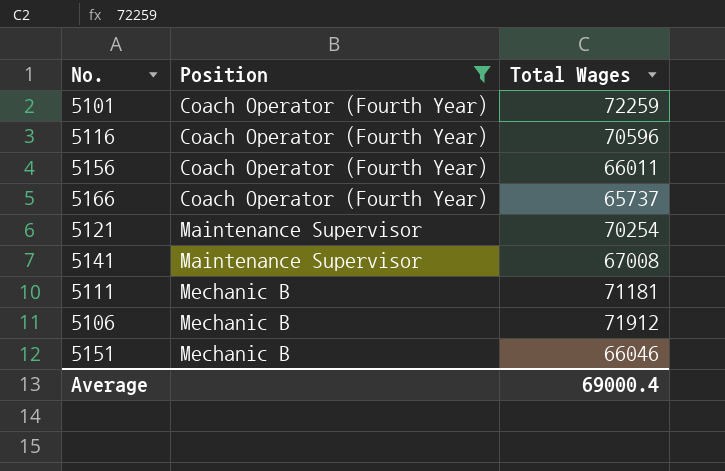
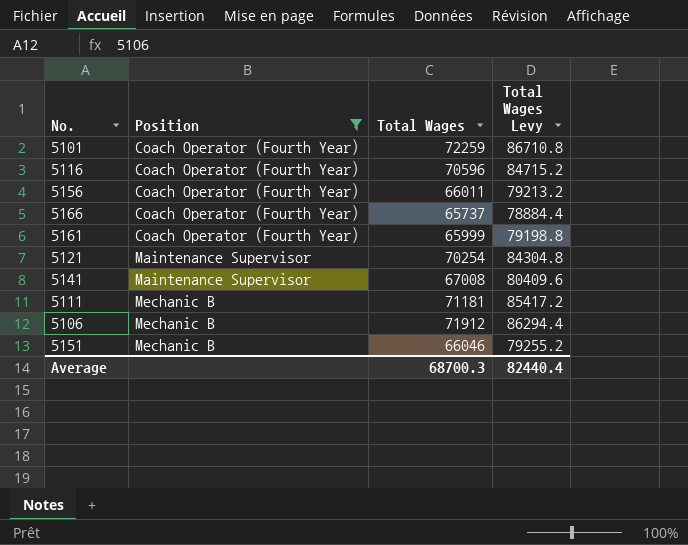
column Total Wages Levy | formula: none -> [Total Wages] * 1.2
row 5161: none -> Coach Operator (Fourth Year) | 65999 | 79198.8
Average | Total Wages: 69000.4 -> 68700.3

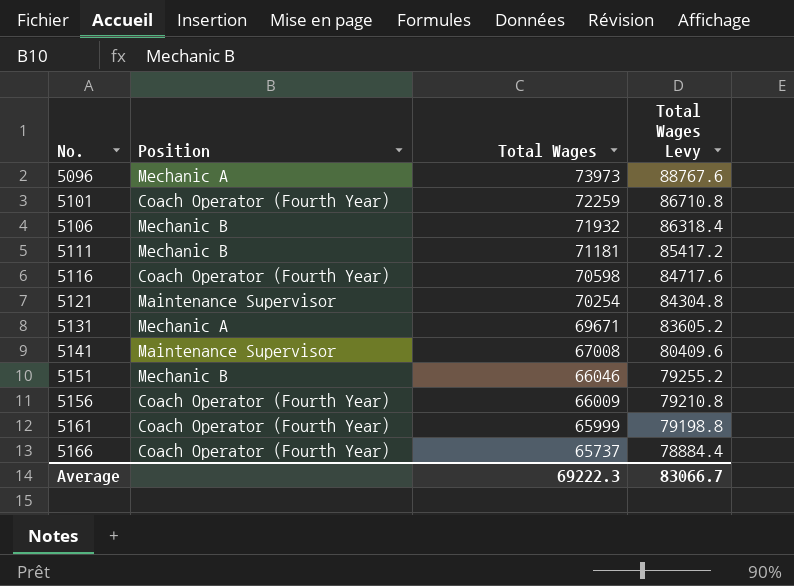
filter: Position != Mechanic A -> none
row order: Position ascending -> No. ascending
5106 | Total Wages: 71912 -> 71932
5106 | Total Wages Levy: 86294.4 -> 86318.4
5116 | Total Wages: 70596 -> 70598
5116 | Total Wages Levy: 84715.2 -> 84717.6
5156 | Total Wages: 66011 -> 66009
5156 | Total Wages Levy: 79213.2 -> 79210.8
Average | Total Wages: 68700.3 -> 69222.3
Average | Total Wages Levy: 82440.4 -> 83066.7

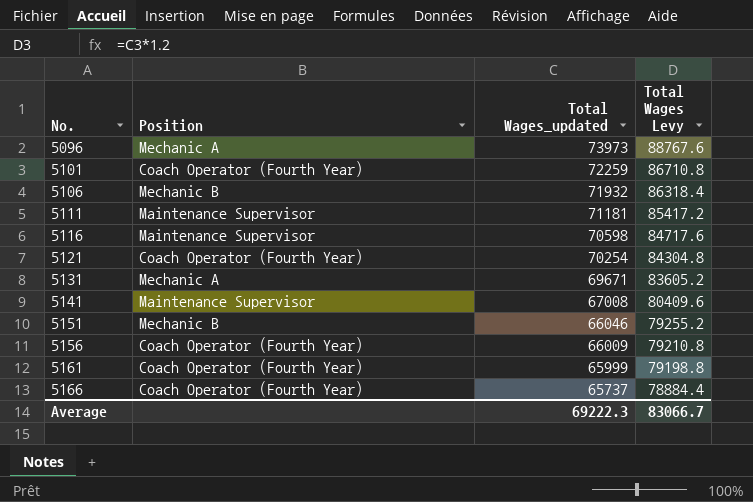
column name: Total Wages -> Total Wages_updated
5111 | Position: Mechanic B -> Maintenance Supervisor
5116 | Position: Coach Operator (Fourth Year) -> Maintenance Supervisor
5121 | Position: Maintenance Supervisor -> Coach Operator (Fourth Year)

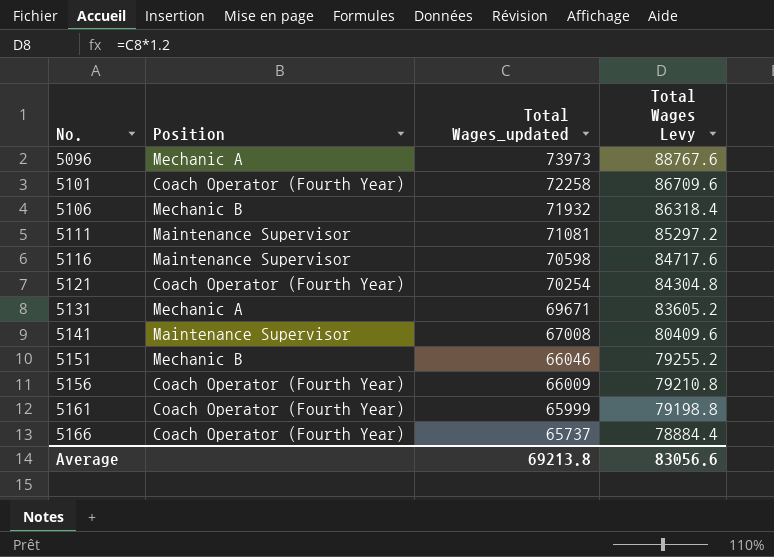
5101 | Total Wages_updated: 72259 -> 72258
5101 | Total Wages Levy: 86710.8 -> 86709.6
5111 | Total Wages_updated: 71181 -> 71081
5111 | Total Wages Levy: 85417.2 -> 85297.2
Average | Total Wages_updated: 69222.3 -> 69213.8
Average | Total Wages Levy: 83066.7 -> 83056.6

